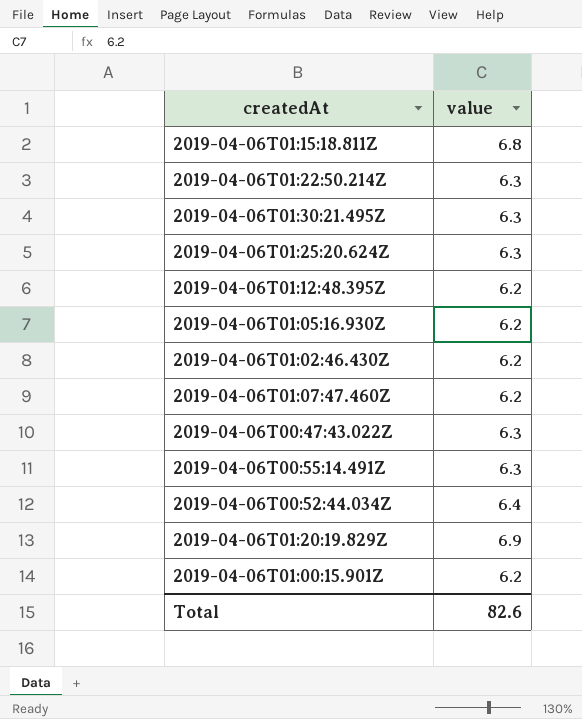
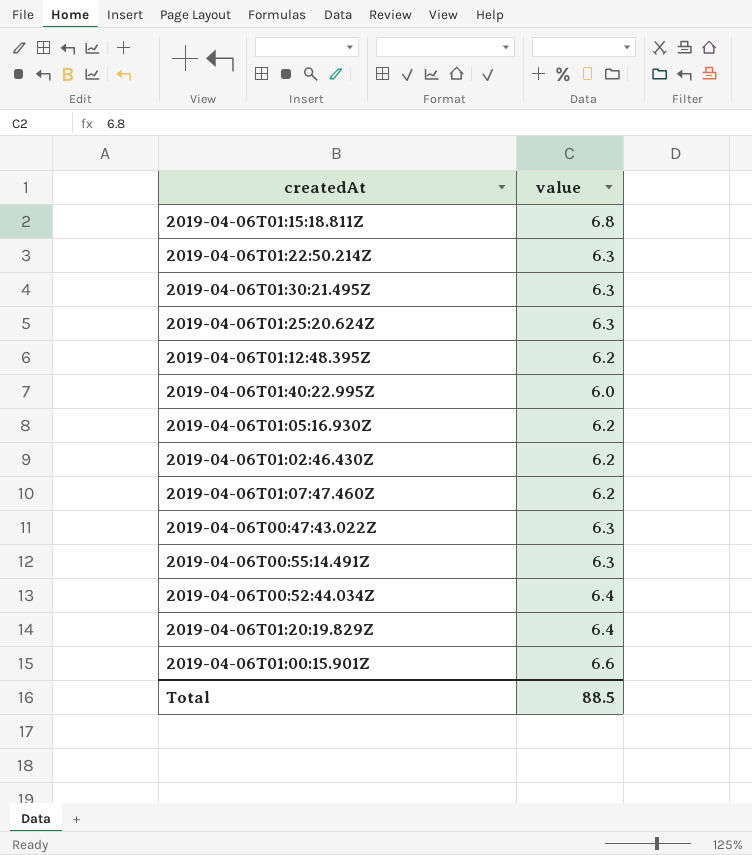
row 2019-04-06T01:40:22.995Z: none -> 6.0
2019-04-06T01:20:19.829Z | value: 6.9 -> 6.4
2019-04-06T01:00:15.901Z | value: 6.2 -> 6.6
Total | value: 82.6 -> 88.5

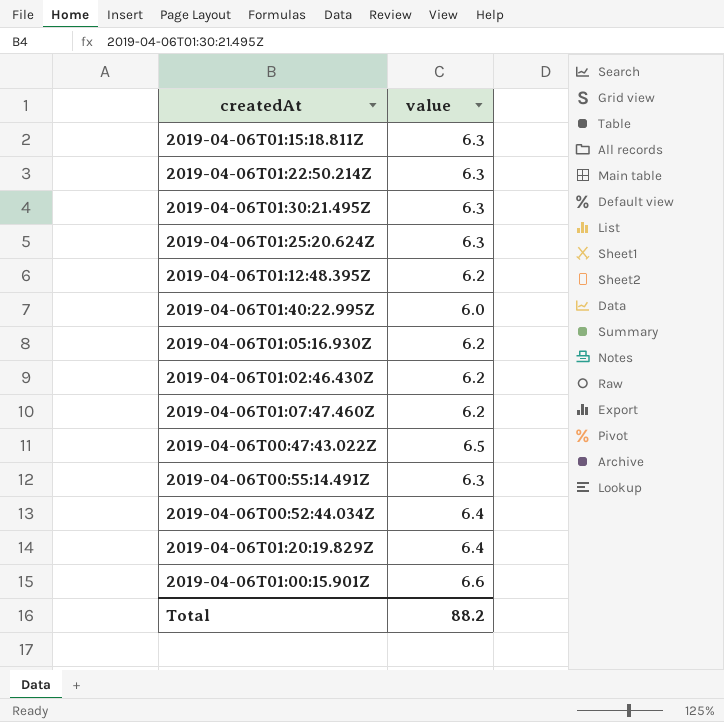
2019-04-06T01:15:18.811Z | value: 6.8 -> 6.3
2019-04-06T00:47:43.022Z | value: 6.3 -> 6.5
Total | value: 88.5 -> 88.2

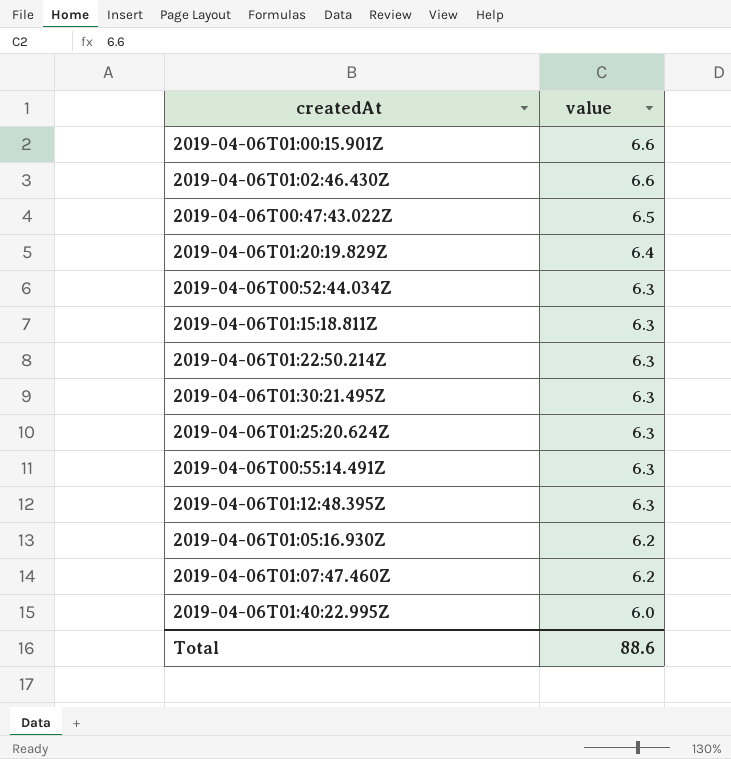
row order: none -> value descending
2019-04-06T01:02:46.430Z | value: 6.2 -> 6.6
2019-04-06T00:52:44.034Z | value: 6.4 -> 6.3
2019-04-06T01:12:48.395Z | value: 6.2 -> 6.3
Total | value: 88.2 -> 88.6

